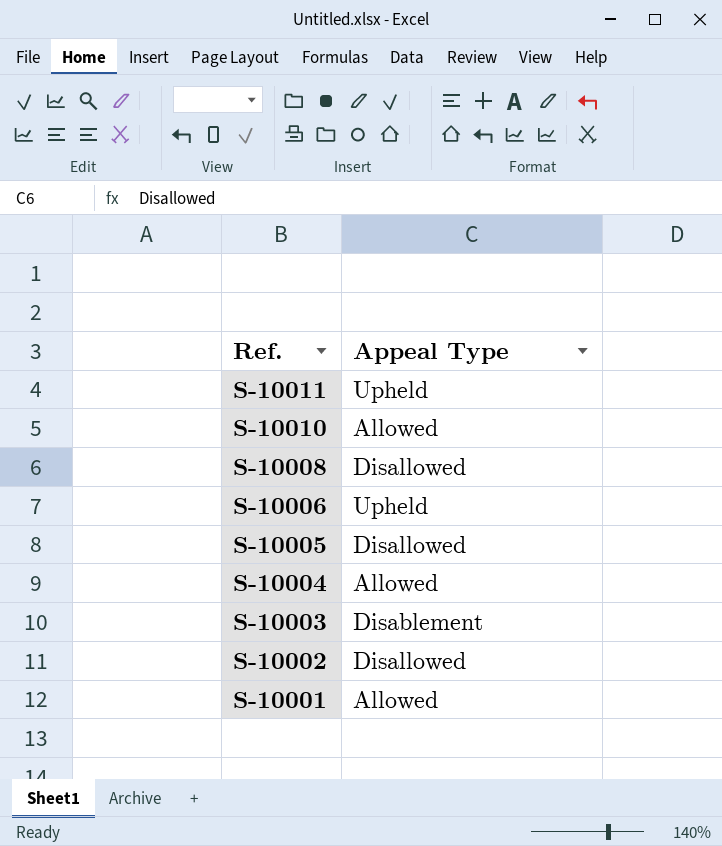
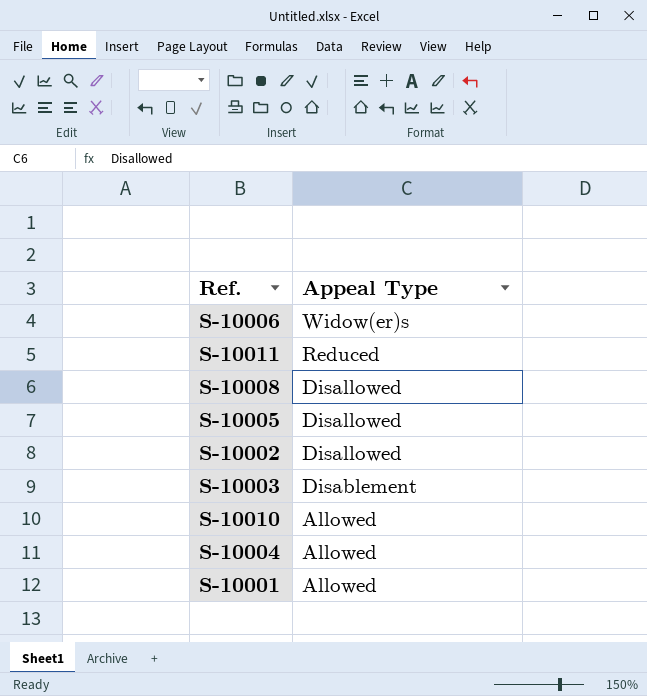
row order: Ref. descending -> Appeal Type descending
S-10006 | Appeal Type: Upheld -> Widow(er)s
S-10011 | Appeal Type: Upheld -> Reduced

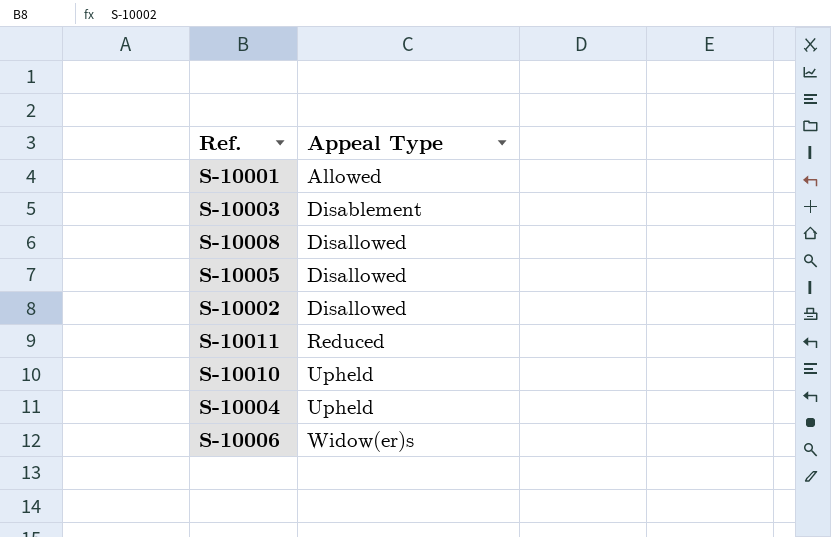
row order: Appeal Type descending -> Appeal Type ascending
S-10010 | Appeal Type: Allowed -> Upheld
S-10004 | Appeal Type: Allowed -> Upheld

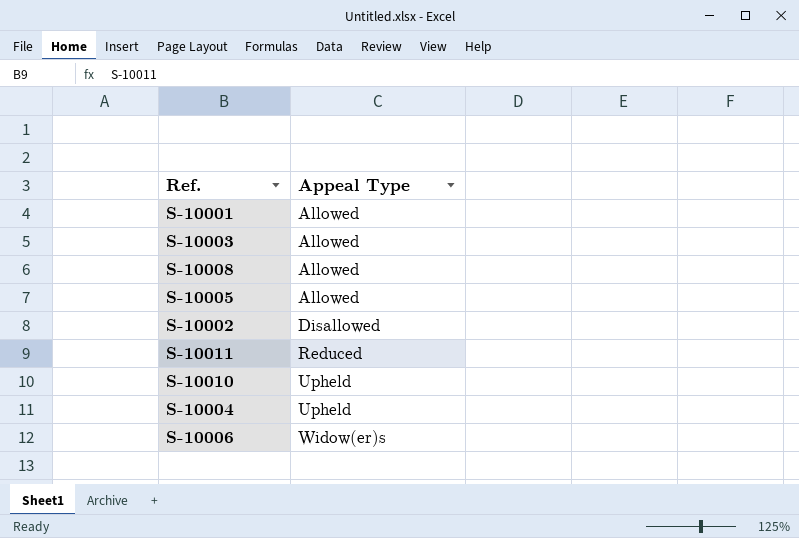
S-10003 | Appeal Type: Disablement -> Allowed
S-10008 | Appeal Type: Disallowed -> Allowed
S-10005 | Appeal Type: Disallowed -> Allowed

